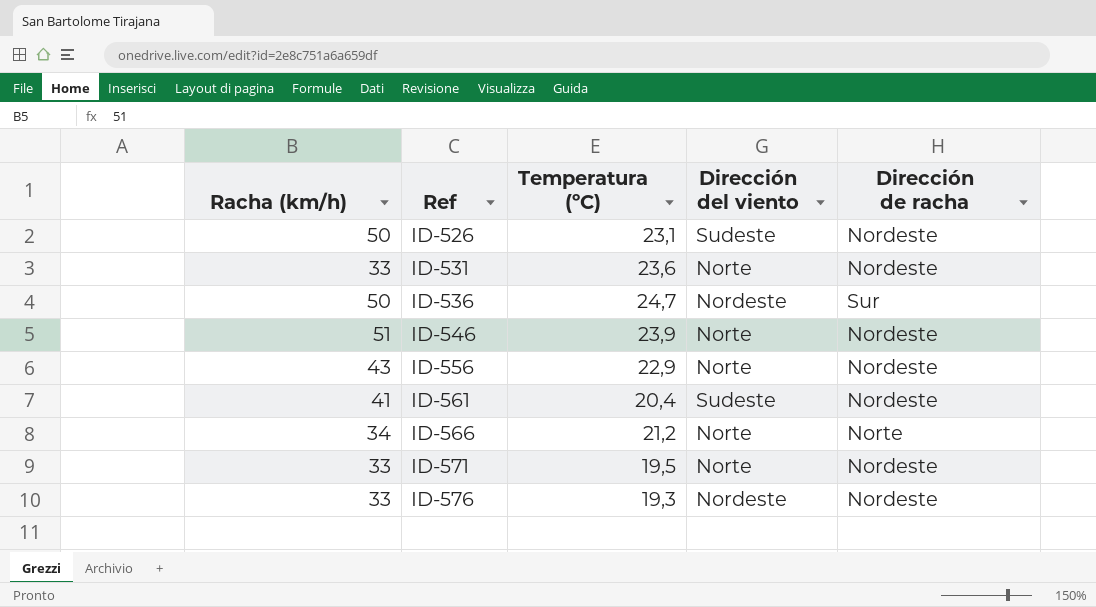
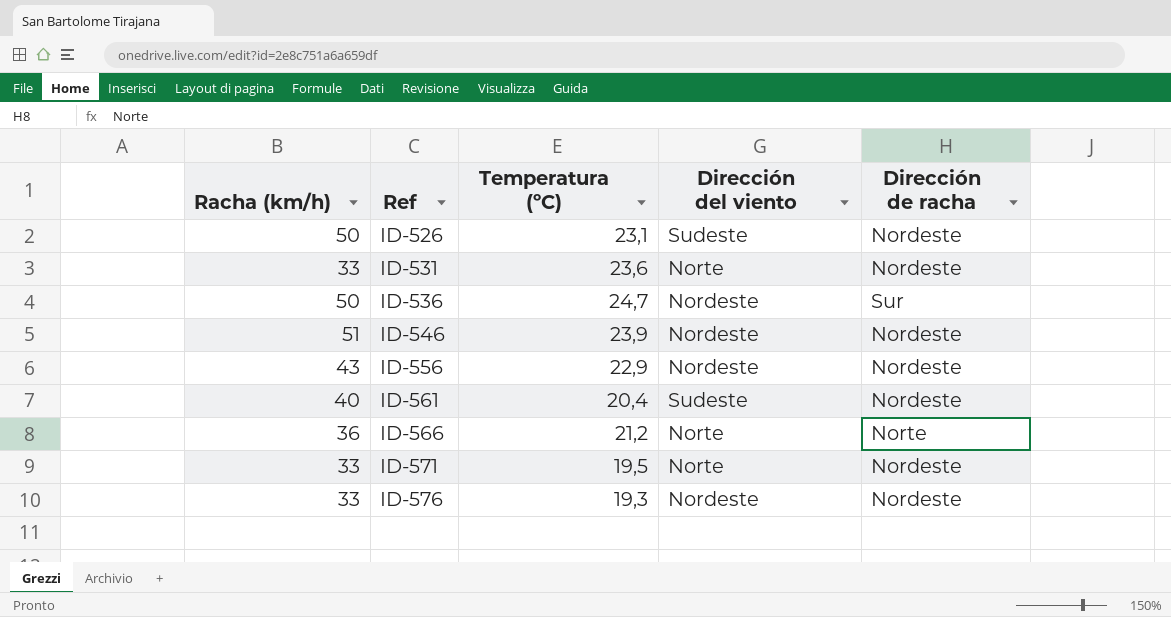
ID-546 | Dirección del viento: Norte -> Nordeste
ID-556 | Dirección del viento: Norte -> Nordeste
ID-561 | Racha (km/h): 41 -> 40
ID-566 | Racha (km/h): 34 -> 36

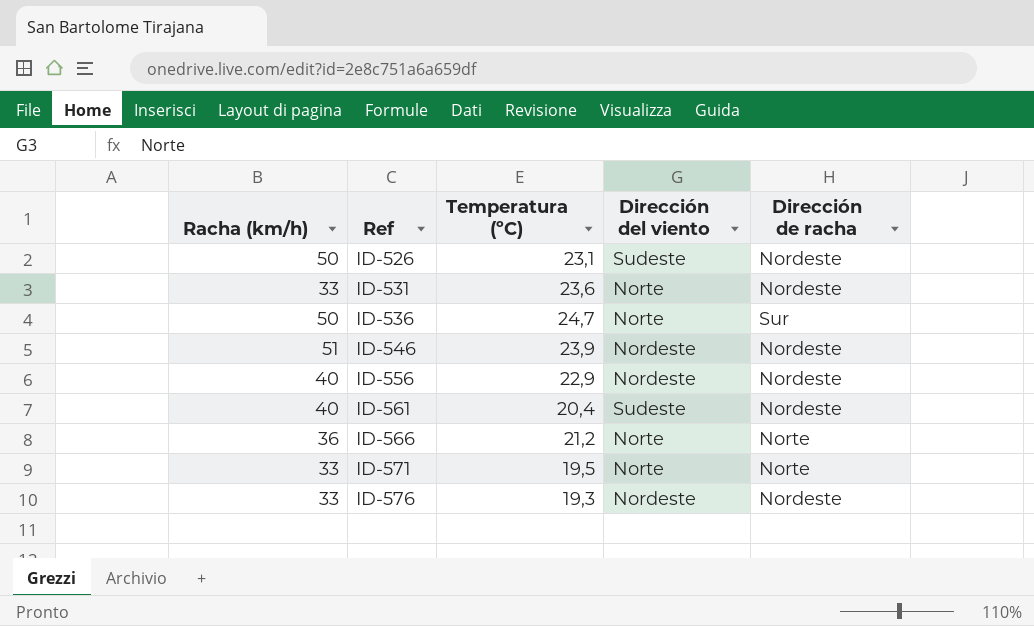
ID-536 | Dirección del viento: Nordeste -> Norte
ID-556 | Racha (km/h): 43 -> 40
ID-571 | Dirección de racha: Nordeste -> Norte

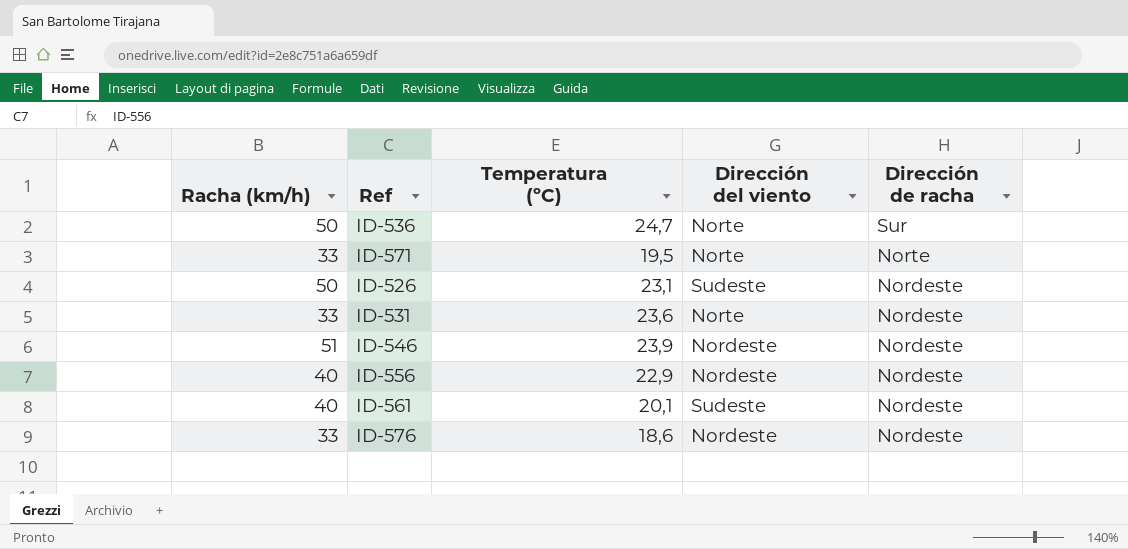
row order: Ref ascending -> Dirección de racha descending
row ID-566: 36 | 21,2 | Norte | Norte -> none
ID-561 | Temperatura (ºC): 20,4 -> 20,1
ID-576 | Temperatura (ºC): 19,3 -> 18,6

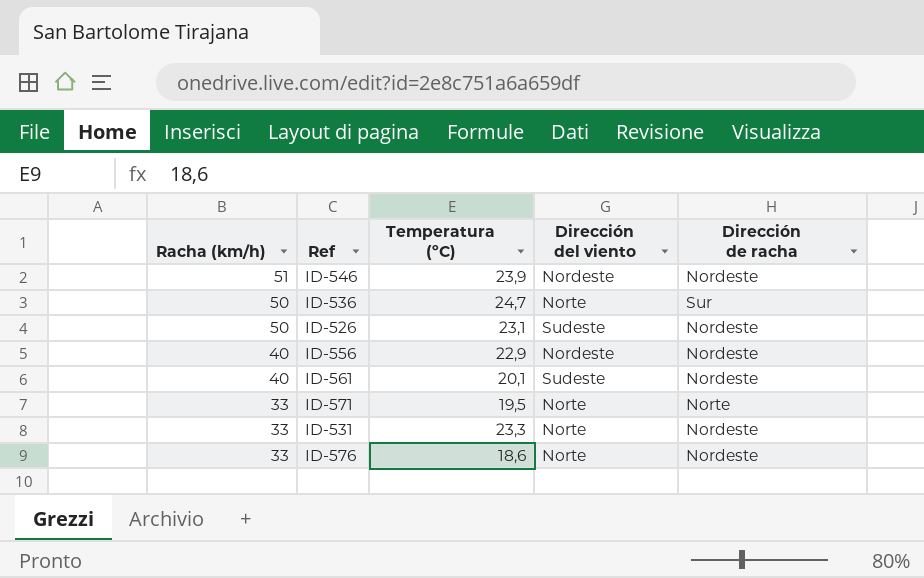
row order: Dirección de racha descending -> Racha (km/h) descending
ID-531 | Temperatura (ºC): 23,6 -> 23,3
ID-576 | Dirección del viento: Nordeste -> Norte

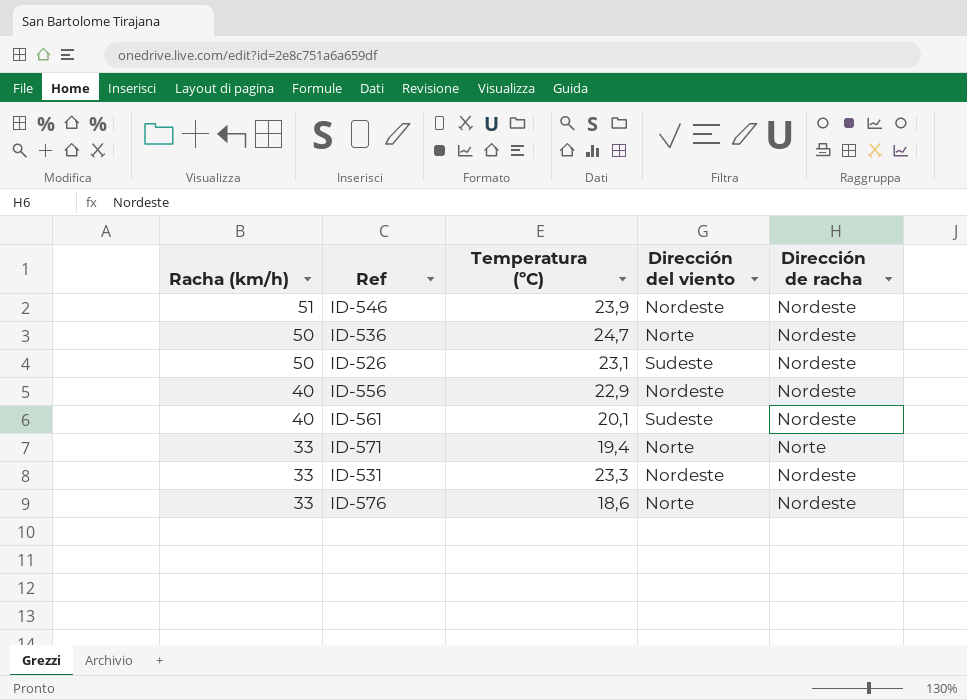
ID-536 | Dirección de racha: Sur -> Nordeste
ID-571 | Temperatura (ºC): 19,5 -> 19,4
ID-531 | Dirección del viento: Norte -> Nordeste

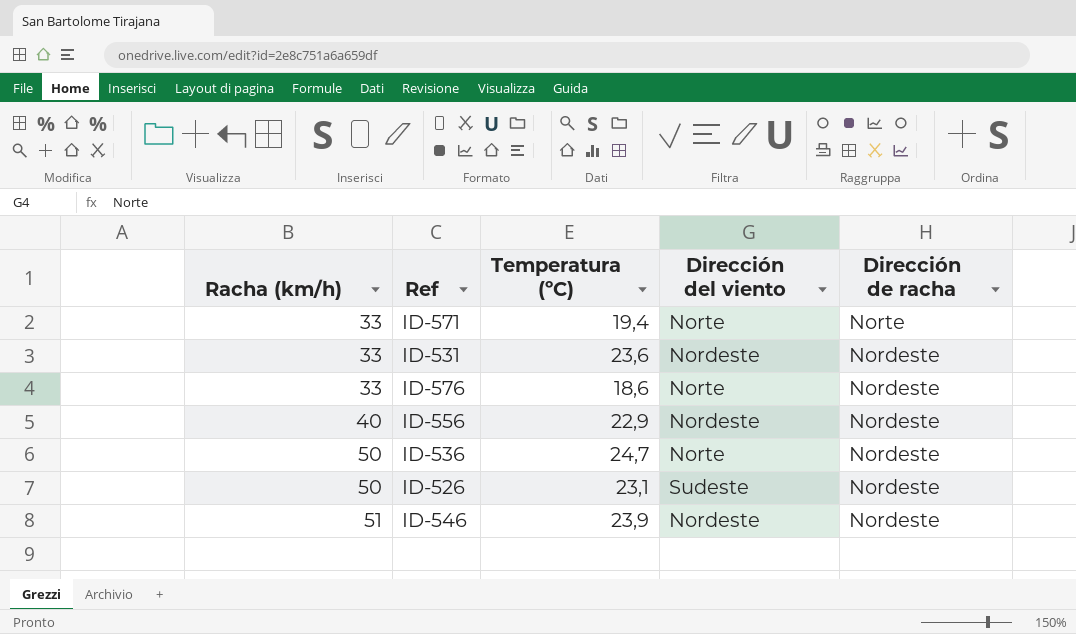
row order: Racha (km/h) descending -> Racha (km/h) ascending
row ID-561: 40 | 20,1 | Sudeste | Nordeste -> none
ID-531 | Temperatura (ºC): 23,3 -> 23,6

